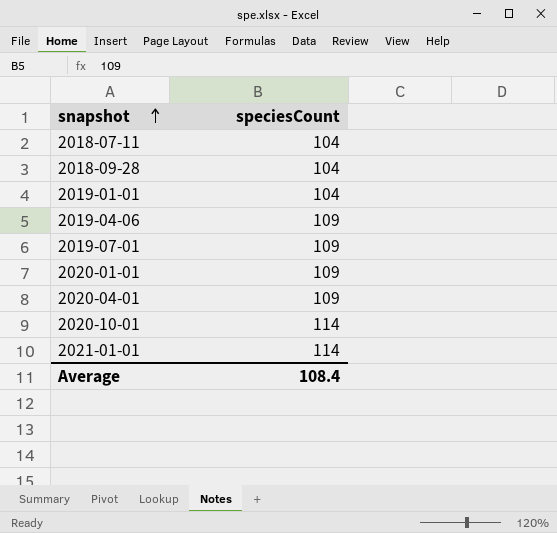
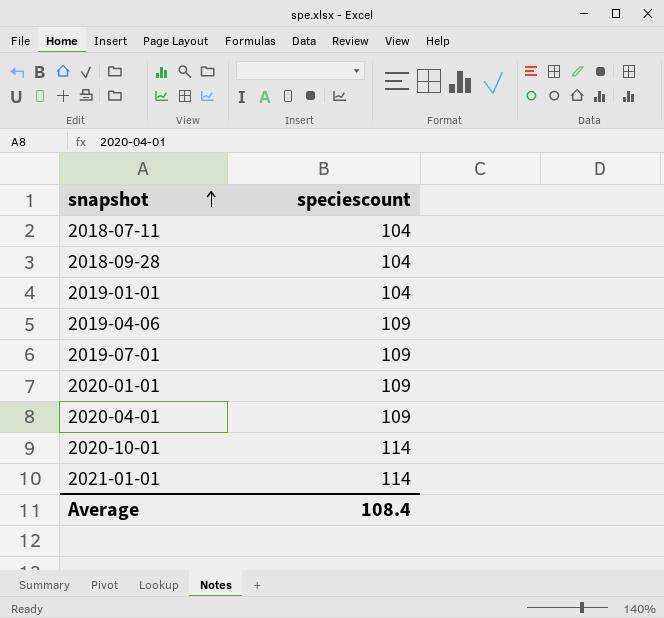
column name: speciesCount -> speciescount

